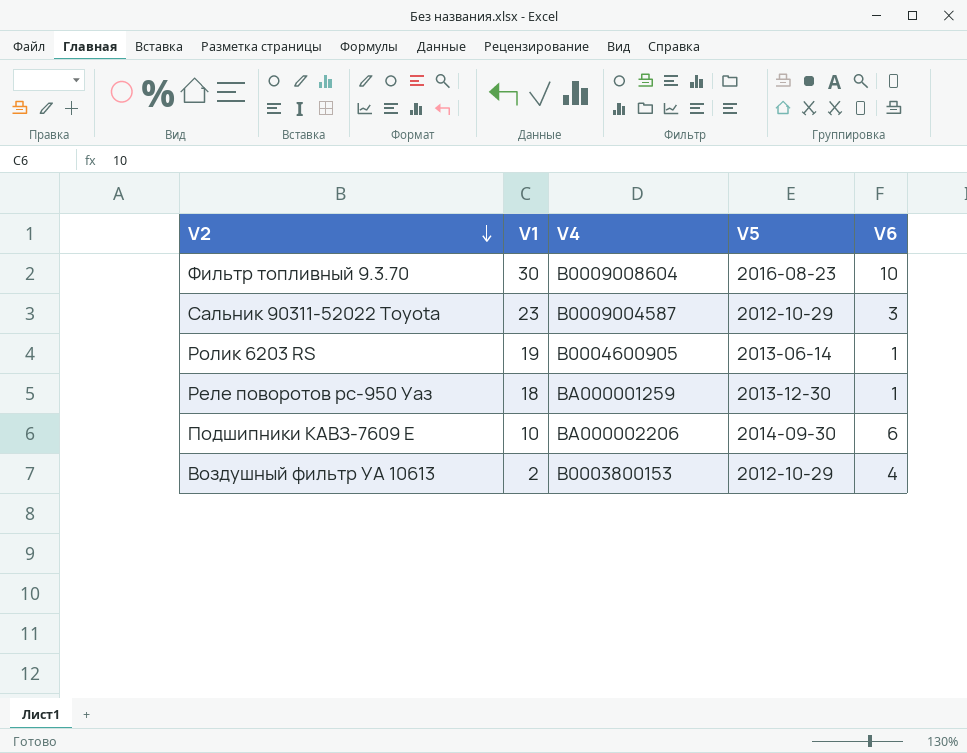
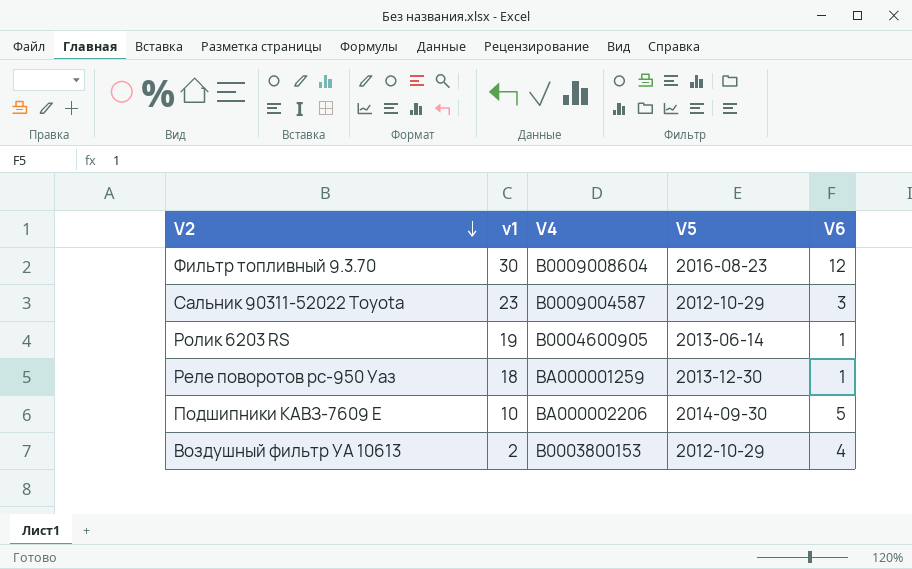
column name: V1 -> v1
Фильтр топливный 9.3.70 | V6: 10 -> 12
Подшипники КАВЗ-7609 Е | V6: 6 -> 5

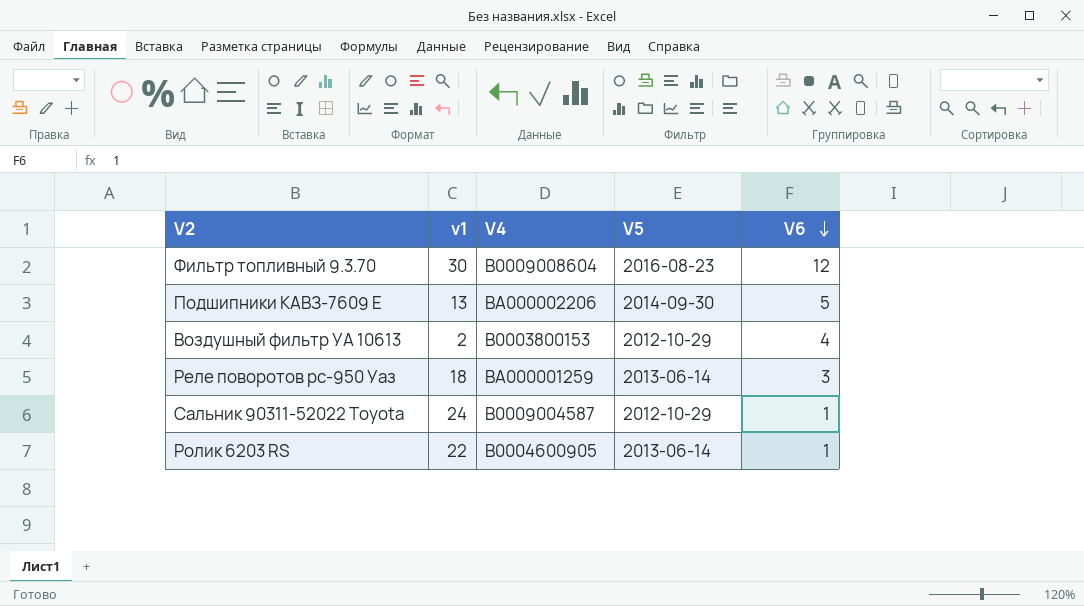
row order: V2 descending -> V6 descending
Подшипники КАВЗ-7609 Е | v1: 10 -> 13
Реле поворотов рс-950 Уаз | V5: 2013-12-30 -> 2013-06-14
Реле поворотов рс-950 Уаз | V6: 1 -> 3
Сальник 90311-52022 Toyota | v1: 23 -> 24
Сальник 90311-52022 Toyota | V6: 3 -> 1
Ролик 6203 RS | v1: 19 -> 22

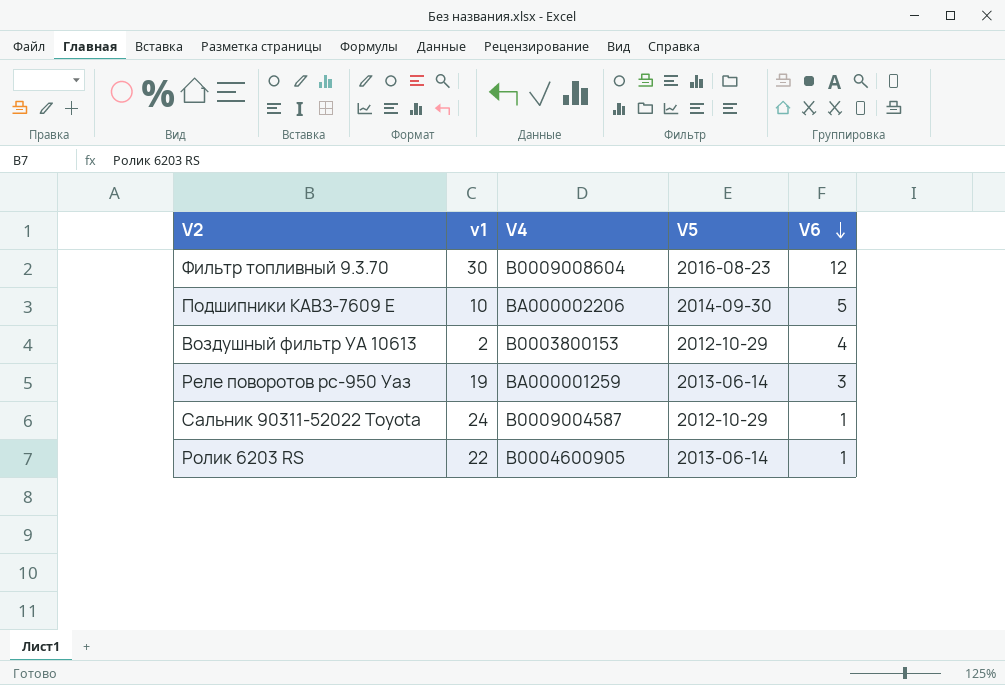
Подшипники КАВЗ-7609 Е | v1: 13 -> 10
Реле поворотов рс-950 Уаз | v1: 18 -> 19

